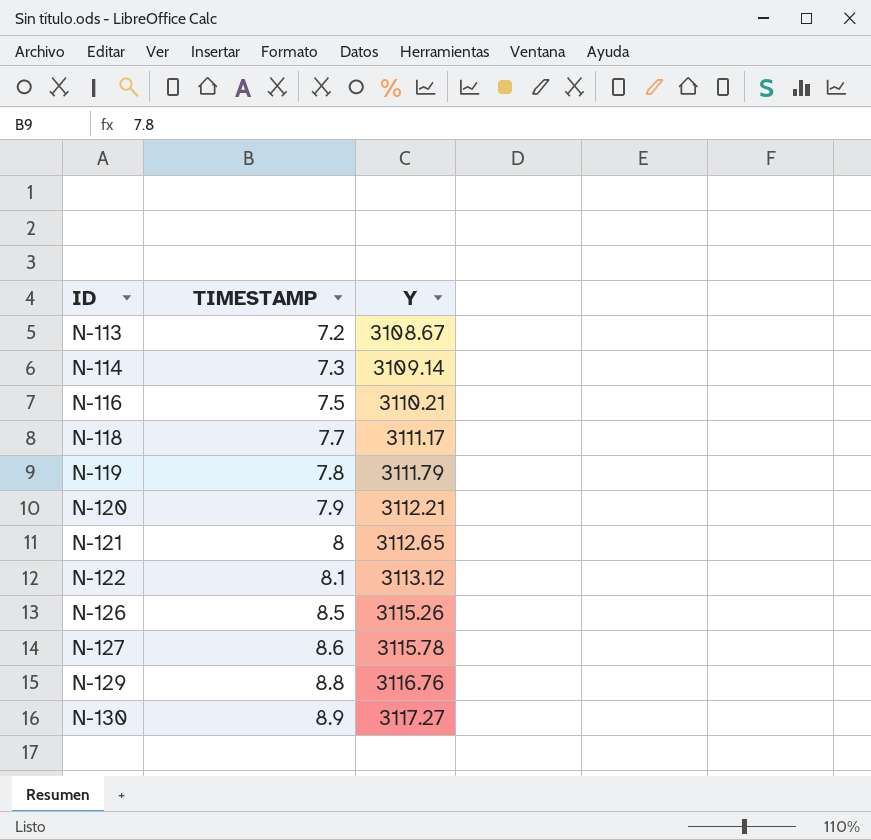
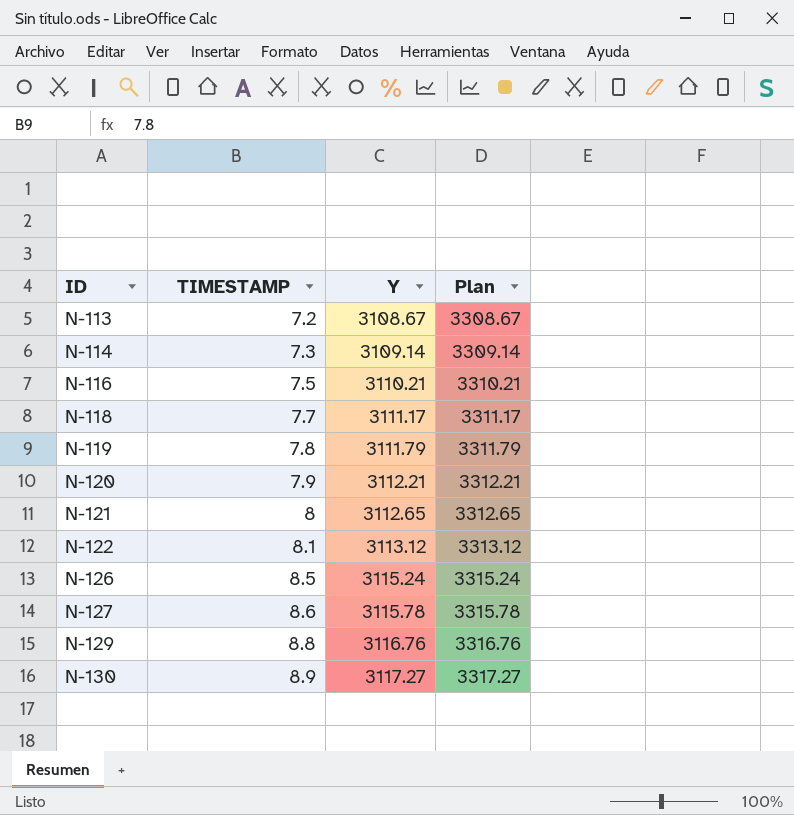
column Plan | formula: none -> [Y] + 200
N-126 | Y: 3115.26 -> 3115.24

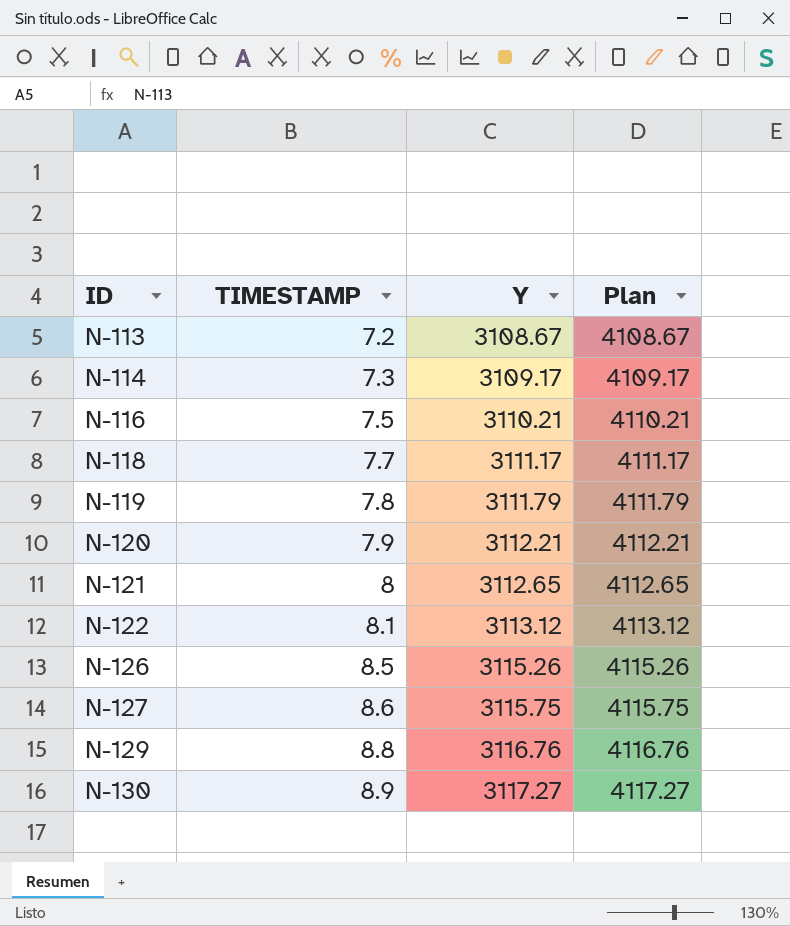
column Plan | formula: [Y] + 200 -> [Y] + 1000
N-114 | Y: 3109.14 -> 3109.17
N-126 | Y: 3115.24 -> 3115.26
N-127 | Y: 3115.78 -> 3115.75

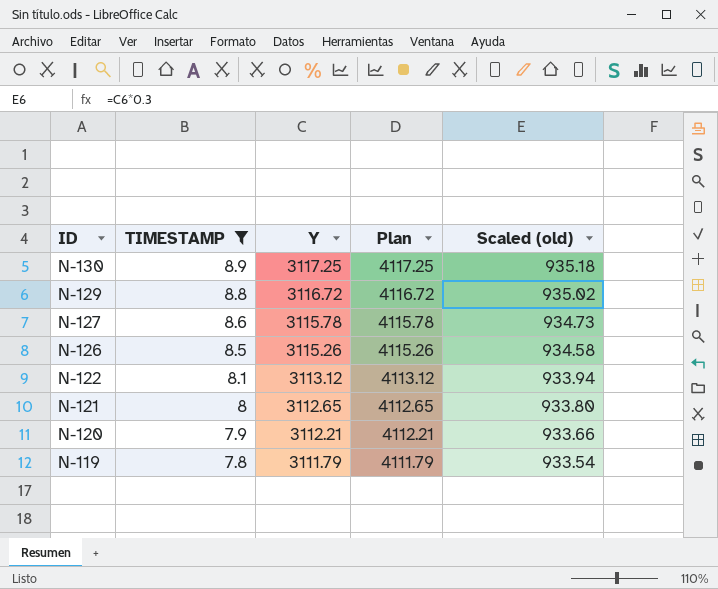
filter: none -> TIMESTAMP >= 7.8
row order: ID ascending -> ID descending
column Scaled (old) | formula: none -> [Y] * 0.3
N-130 | Y: 3117.27 -> 3117.25
N-130 | Plan: 4117.27 -> 4117.25
N-129 | Y: 3116.76 -> 3116.72
N-129 | Plan: 4116.76 -> 4116.72
N-127 | Y: 3115.75 -> 3115.78
N-127 | Plan: 4115.75 -> 4115.78

